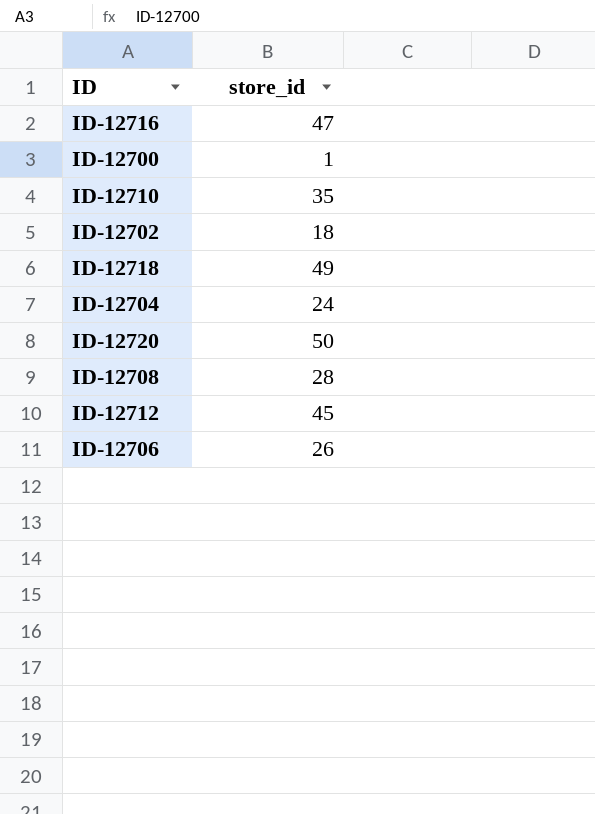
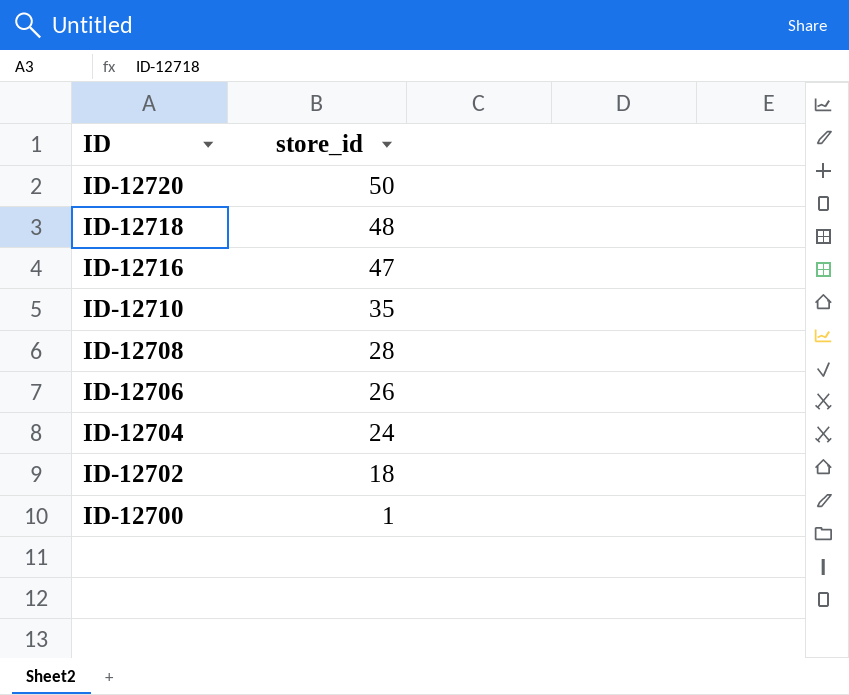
row order: none -> ID descending
row ID-12712: 45 -> none
ID-12718 | store_id: 49 -> 48

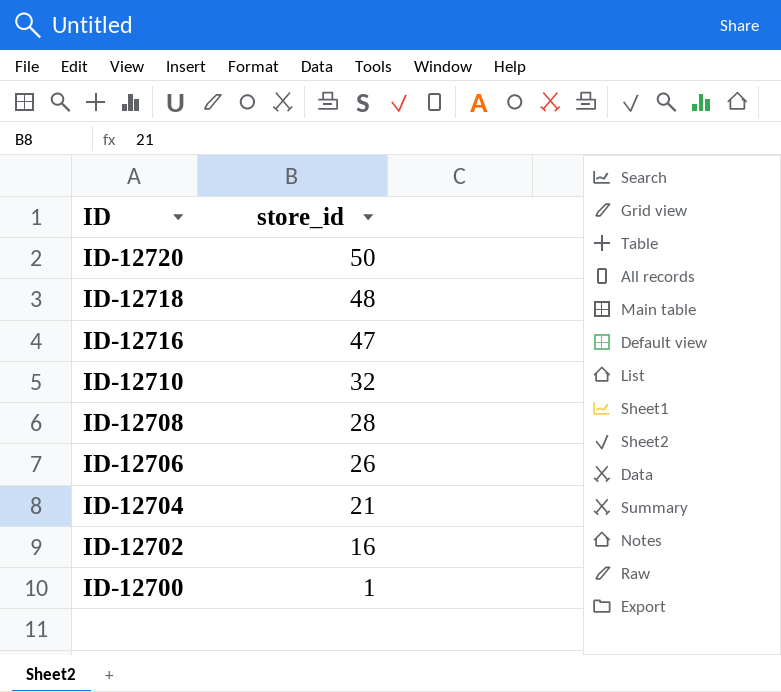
ID-12710 | store_id: 35 -> 32
ID-12704 | store_id: 24 -> 21
ID-12702 | store_id: 18 -> 16

